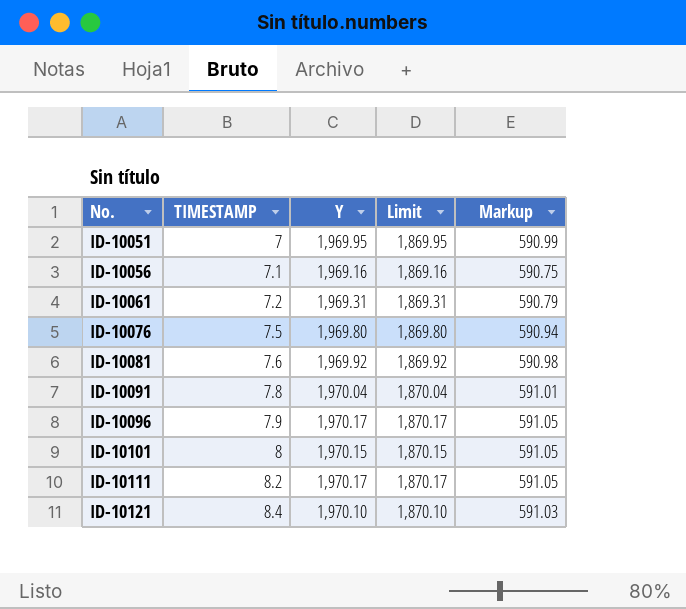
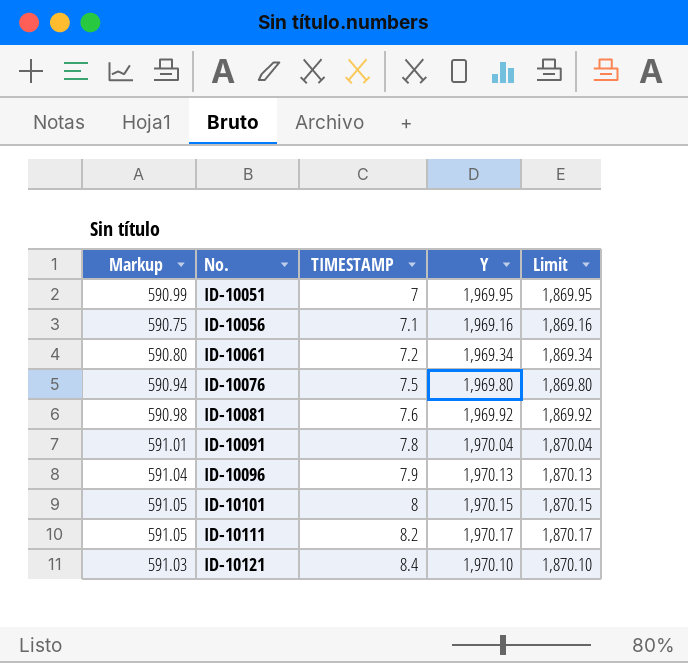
column Markup | position: 5 -> 1
ID-10061 | Markup: 590.79 -> 590.80
ID-10061 | Y: 1,969.31 -> 1,969.34
ID-10061 | Limit: 1,869.31 -> 1,869.34
ID-10096 | Markup: 591.05 -> 591.04
ID-10096 | Y: 1,970.17 -> 1,970.13
ID-10096 | Limit: 1,870.17 -> 1,870.13

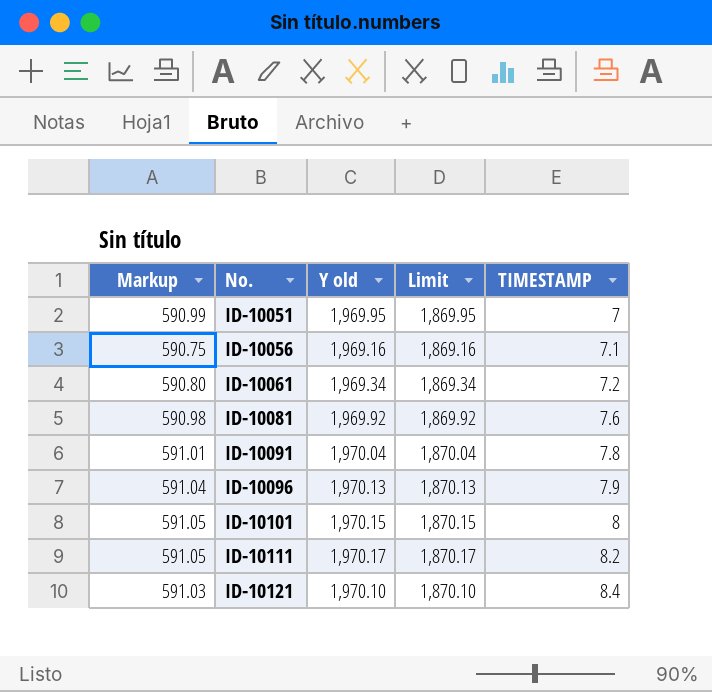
column name: Y -> Y old
column TIMESTAMP | position: 3 -> 5
row ID-10076: 590.94 | 7.5 | 1,969.80 | 1,869.80 -> none

